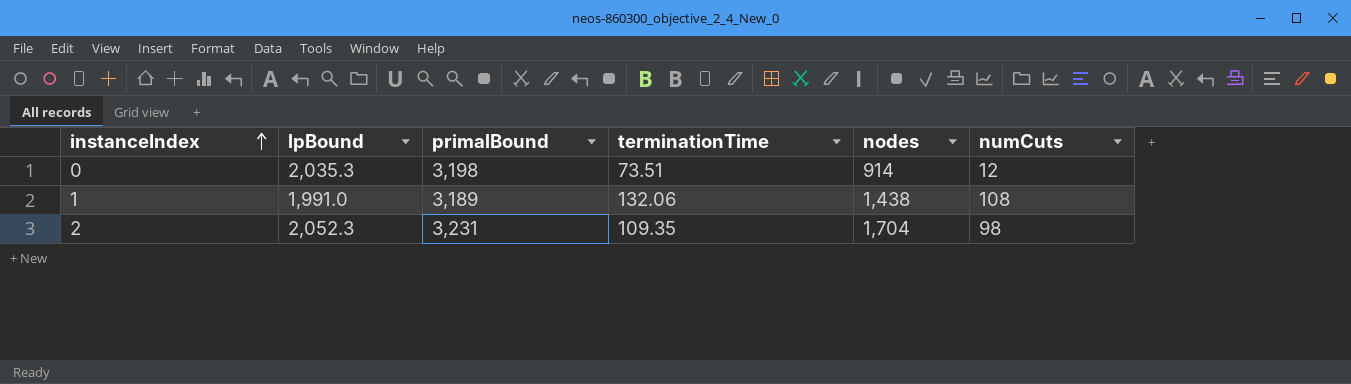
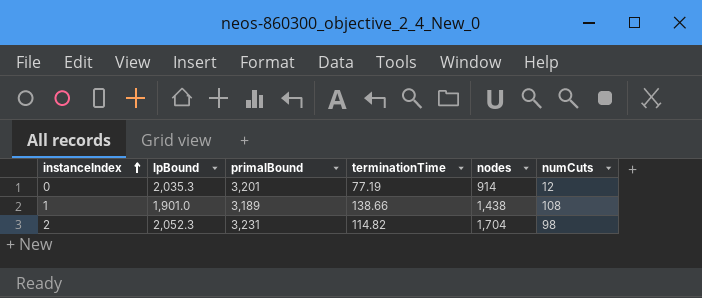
0 | primalBound: 3,198 -> 3,201
0 | terminationTime: 73.51 -> 77.19
1 | lpBound: 1,991.0 -> 1,901.0
1 | terminationTime: 132.06 -> 138.66
2 | terminationTime: 109.35 -> 114.82

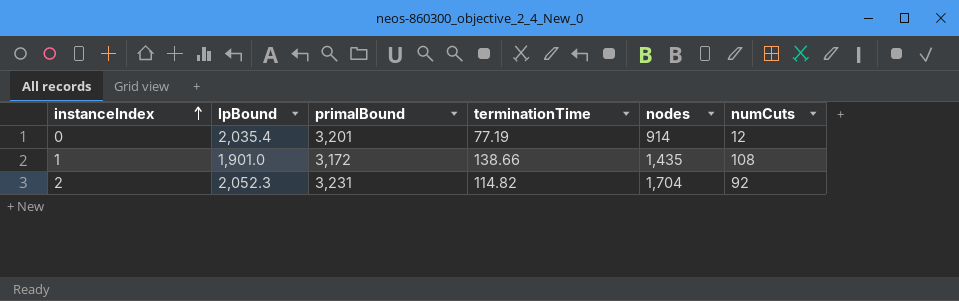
0 | lpBound: 2,035.3 -> 2,035.4
1 | primalBound: 3,189 -> 3,172
1 | nodes: 1,438 -> 1,435
2 | numCuts: 98 -> 92

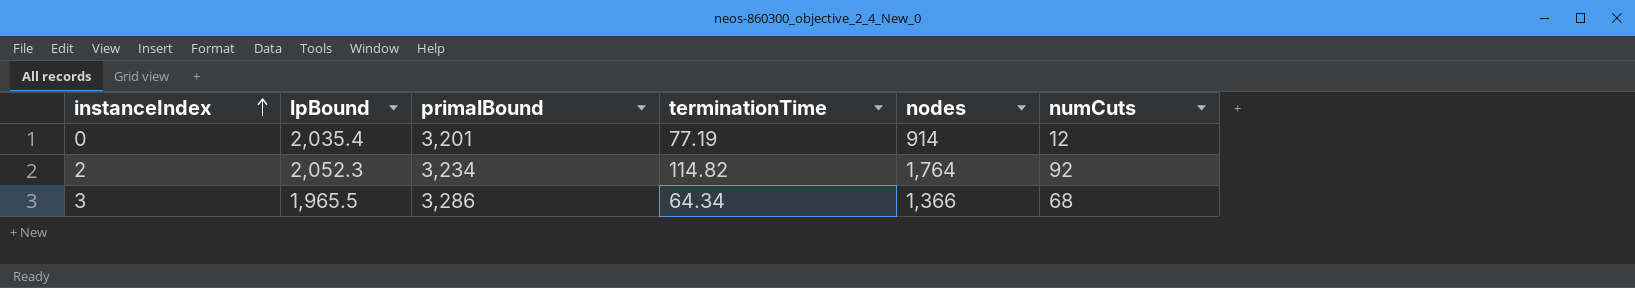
row 1: 1,901.0 | 3,172 | 138.66 | 1,435 | 108 -> none
2 | primalBound: 3,231 -> 3,234
2 | nodes: 1,704 -> 1,764
row 3: none -> 1,965.5 | 3,286 | 64.34 | 1,366 | 68

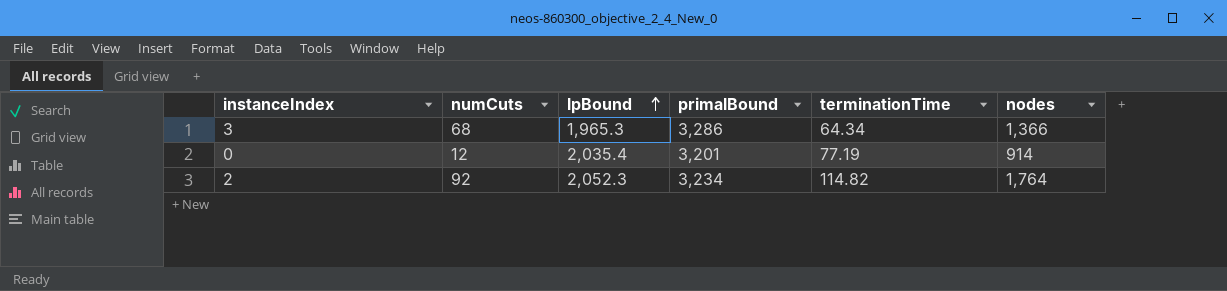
row order: instanceIndex ascending -> lpBound ascending
column numCuts | position: 6 -> 2
3 | lpBound: 1,965.5 -> 1,965.3

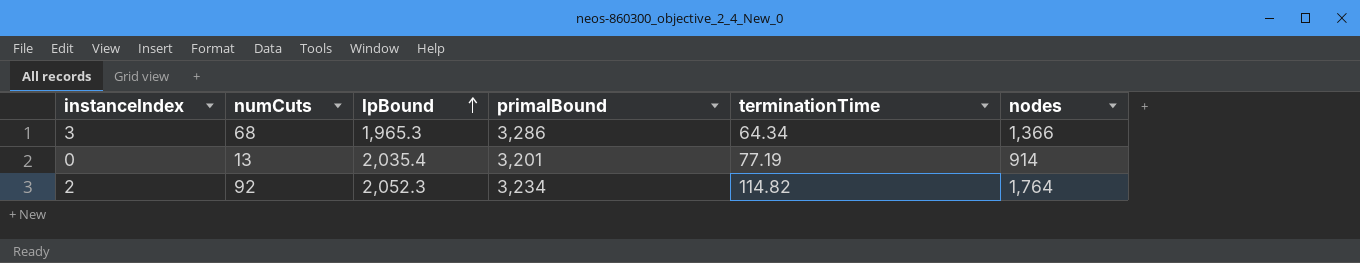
0 | numCuts: 12 -> 13

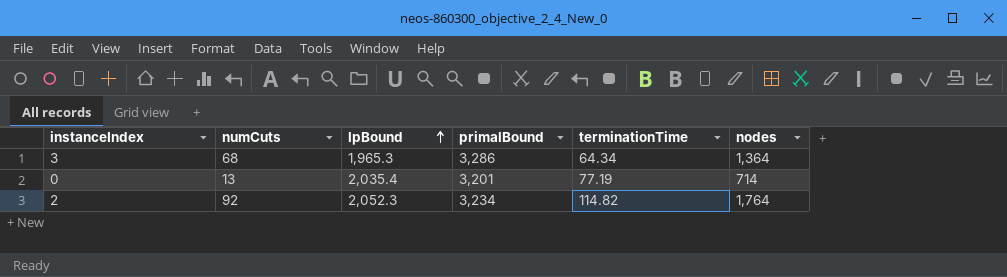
3 | nodes: 1,366 -> 1,364
0 | nodes: 914 -> 714

